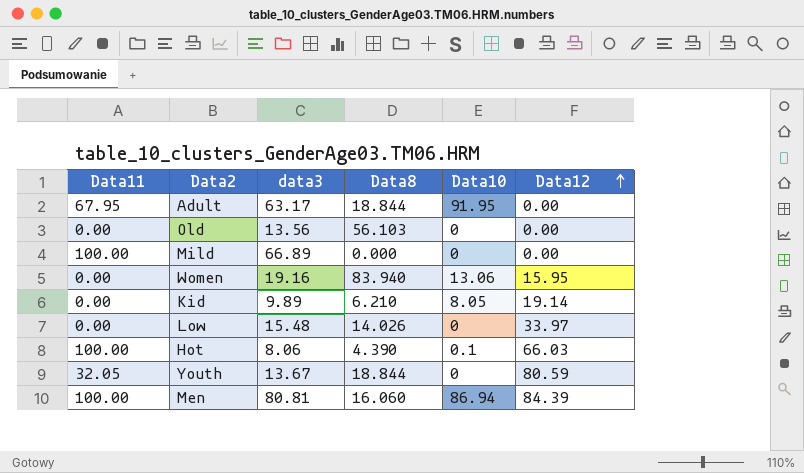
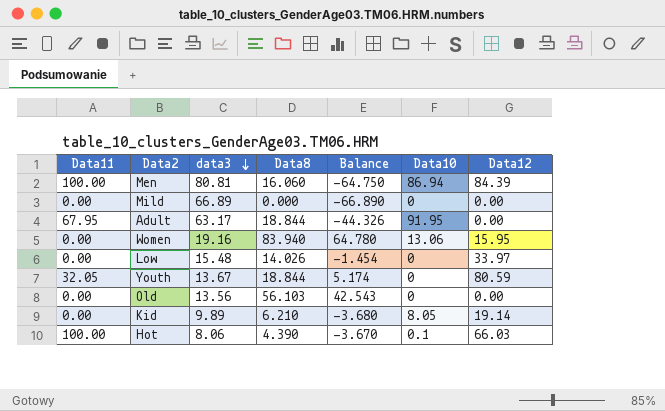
row order: Data12 ascending -> data3 descending
column Balance | formula: none -> [Data8] - [data3]
Mild | Data11: 100.00 -> 0.00

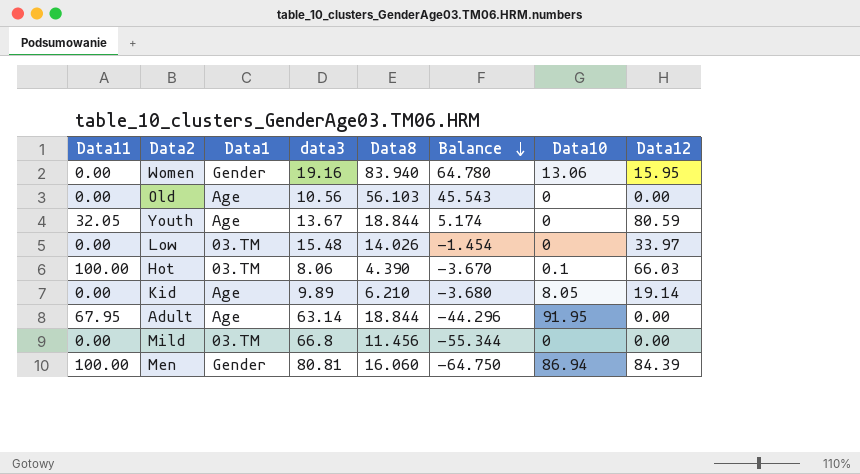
row order: data3 descending -> Balance descending
column Data1 | position: none -> 3
Old | data3: 13.56 -> 10.56
Old | Balance: 42.543 -> 45.543
Adult | data3: 63.17 -> 63.14
Adult | Balance: -44.326 -> -44.296
Mild | data3: 66.89 -> 66.8
Mild | Data8: 0.000 -> 11.456
Mild | Balance: -66.890 -> -55.344

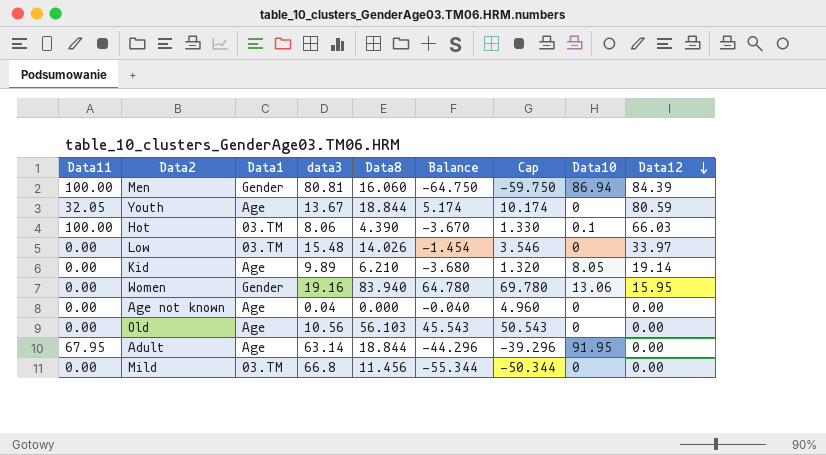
row order: Balance descending -> Data12 descending
column Cap | formula: none -> [Balance] + 5
row Age not known: none -> 0.00 | Age | 0.04 | 0.000 | -0.040 | 4.960 | 0 | 0.00

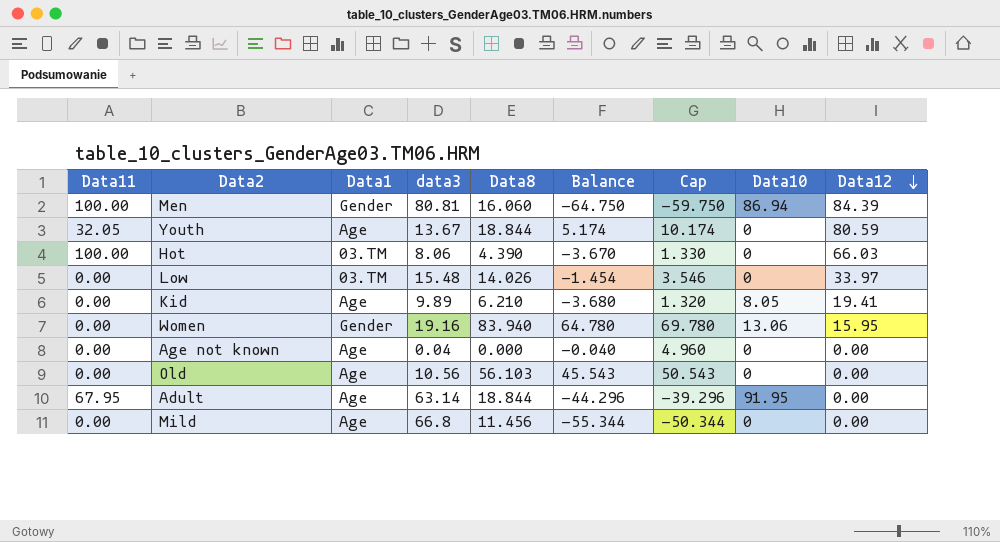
Hot | Data10: 0.1 -> 0
Kid | Data12: 19.14 -> 19.41
Mild | Data1: 03.TM -> Age

